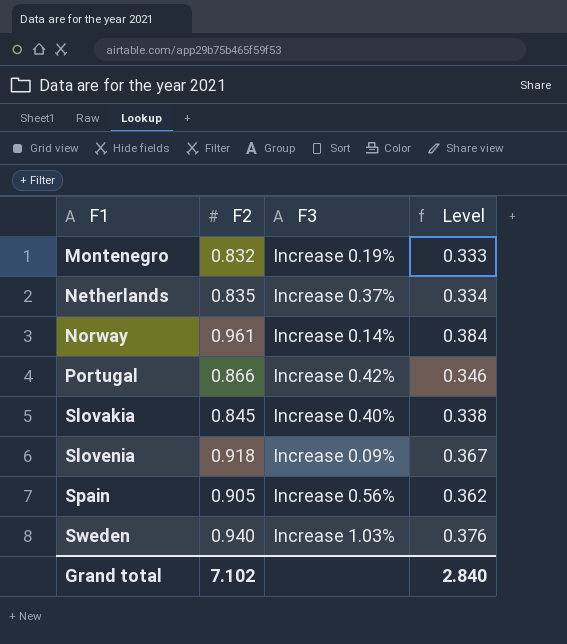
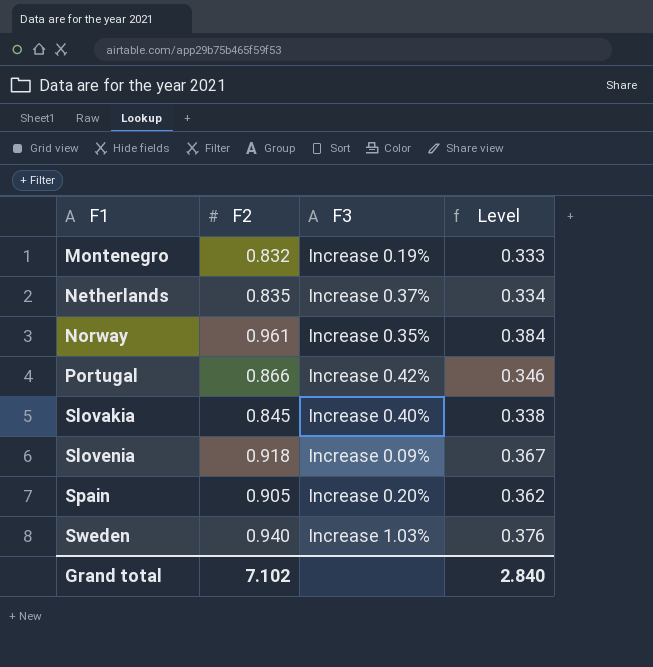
Norway | F3: Increase 0.14% -> Increase 0.35%
Spain | F3: Increase 0.56% -> Increase 0.20%

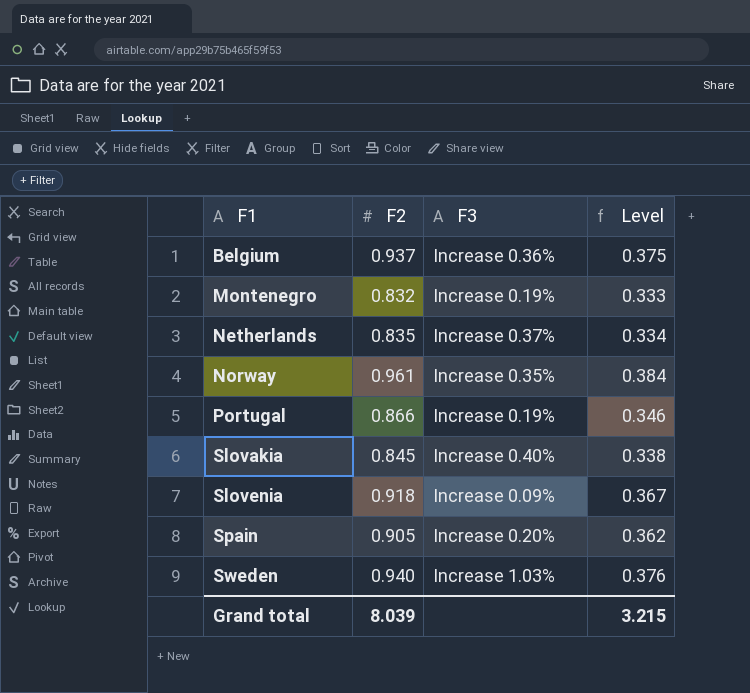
row Belgium: none -> 0.937 | Increase 0.36% | 0.375
Portugal | F3: Increase 0.42% -> Increase 0.19%
Grand total | F2: 7.102 -> 8.039
Grand total | Level: 2.840 -> 3.215

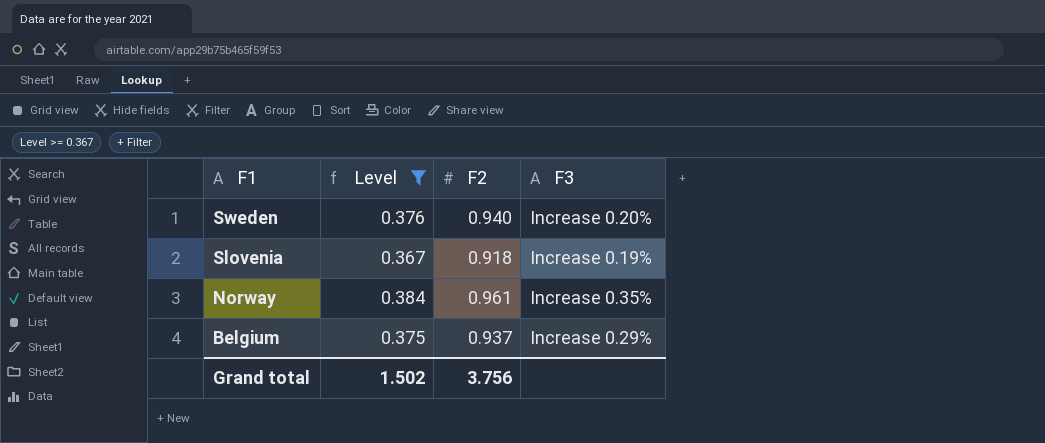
filter: none -> Level >= 0.367
row order: F1 ascending -> F1 descending
column Level | position: 4 -> 2
Sweden | F3: Increase 1.03% -> Increase 0.20%
Slovenia | F3: Increase 0.09% -> Increase 0.19%
Belgium | F3: Increase 0.36% -> Increase 0.29%
Grand total | Level: 3.215 -> 1.502
Grand total | F2: 8.039 -> 3.756

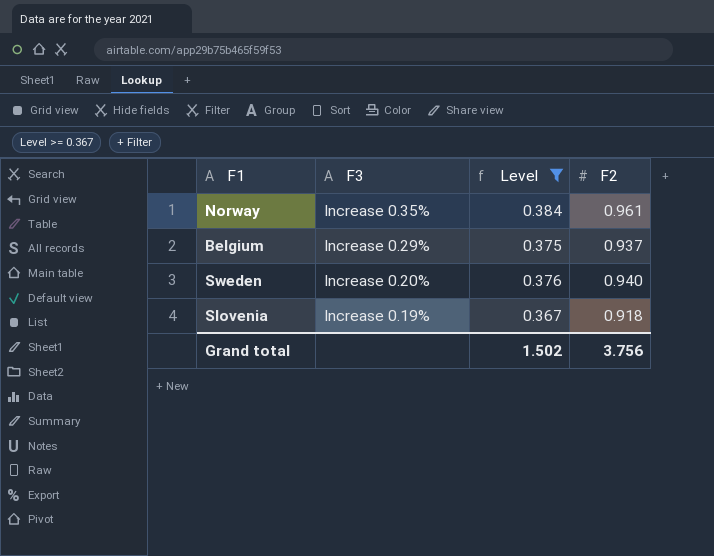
row order: F1 descending -> F3 descending
column F3 | position: 4 -> 2

